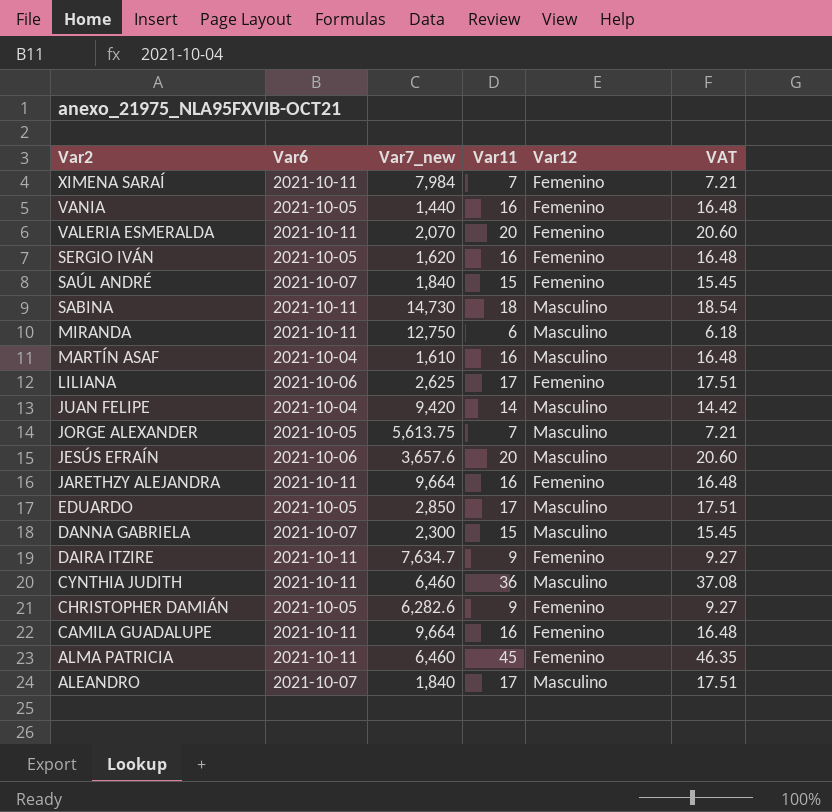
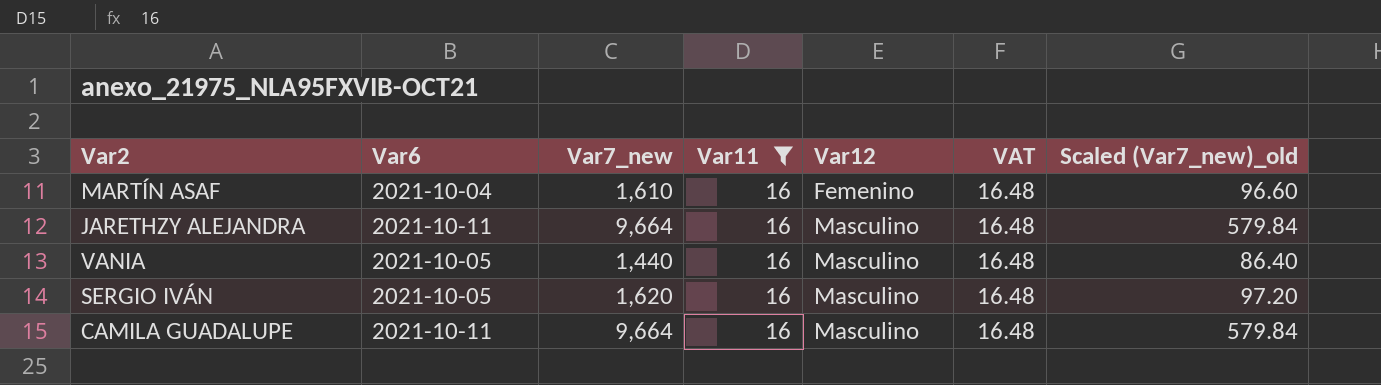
filter: none -> Var11 = 16
row order: Var2 descending -> Var12 ascending
column Scaled (Var7_new)_old | formula: none -> [Var7_new] * 0.06
MARTÍN ASAF | Var12: Masculino -> Femenino
JARETHZY ALEJANDRA | Var12: Femenino -> Masculino
VANIA | Var12: Femenino -> Masculino
SERGIO IVÁN | Var12: Femenino -> Masculino
CAMILA GUADALUPE | Var12: Femenino -> Masculino

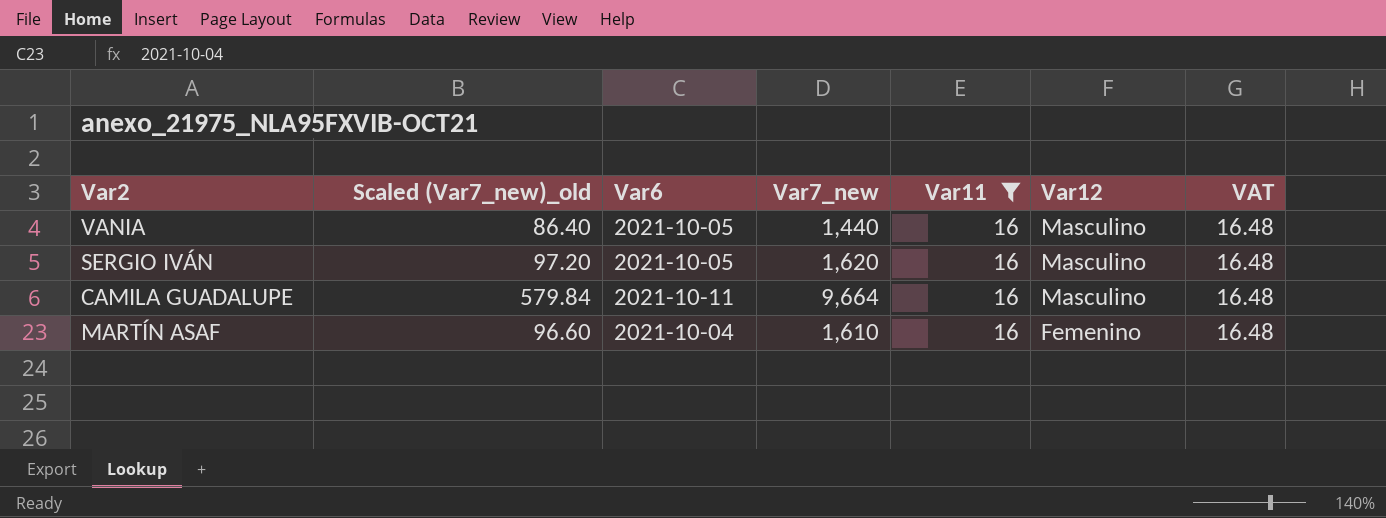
row order: Var12 ascending -> Var12 descending
column Scaled (Var7_new)_old | position: 7 -> 2
row JARETHZY ALEJANDRA: 2021-10-11 | 9,664 | 16 | Masculino | 16.48 | 579.84 -> none

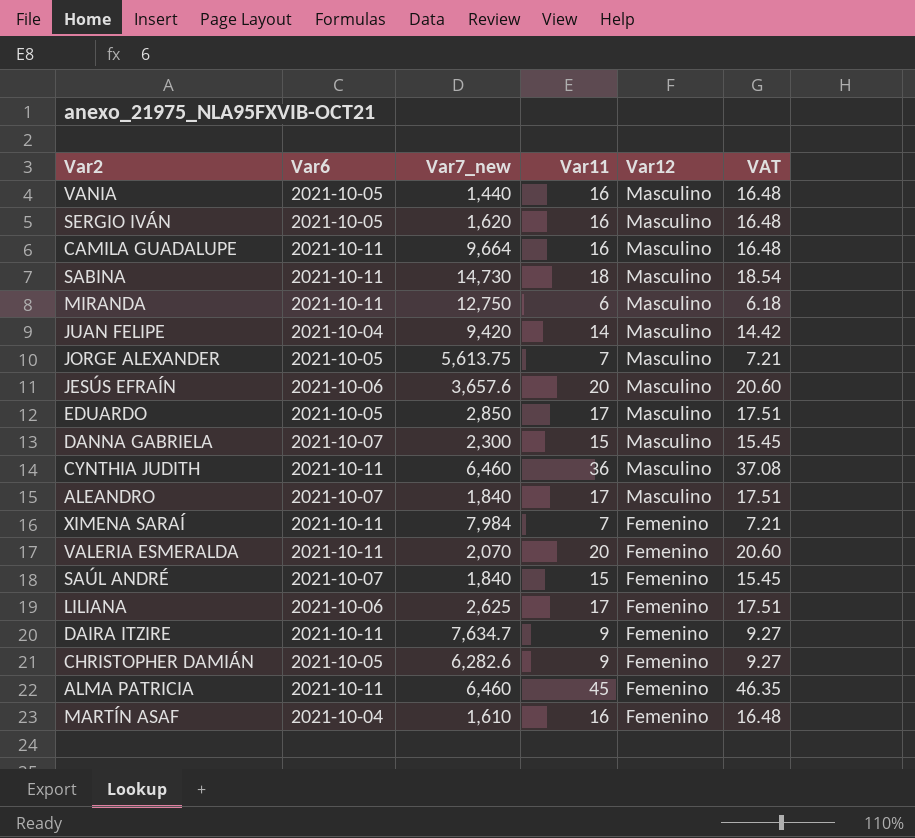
filter: Var11 = 16 -> none
column Scaled (Var7_new)_old | formula: [Var7_new] * 0.06 -> none

